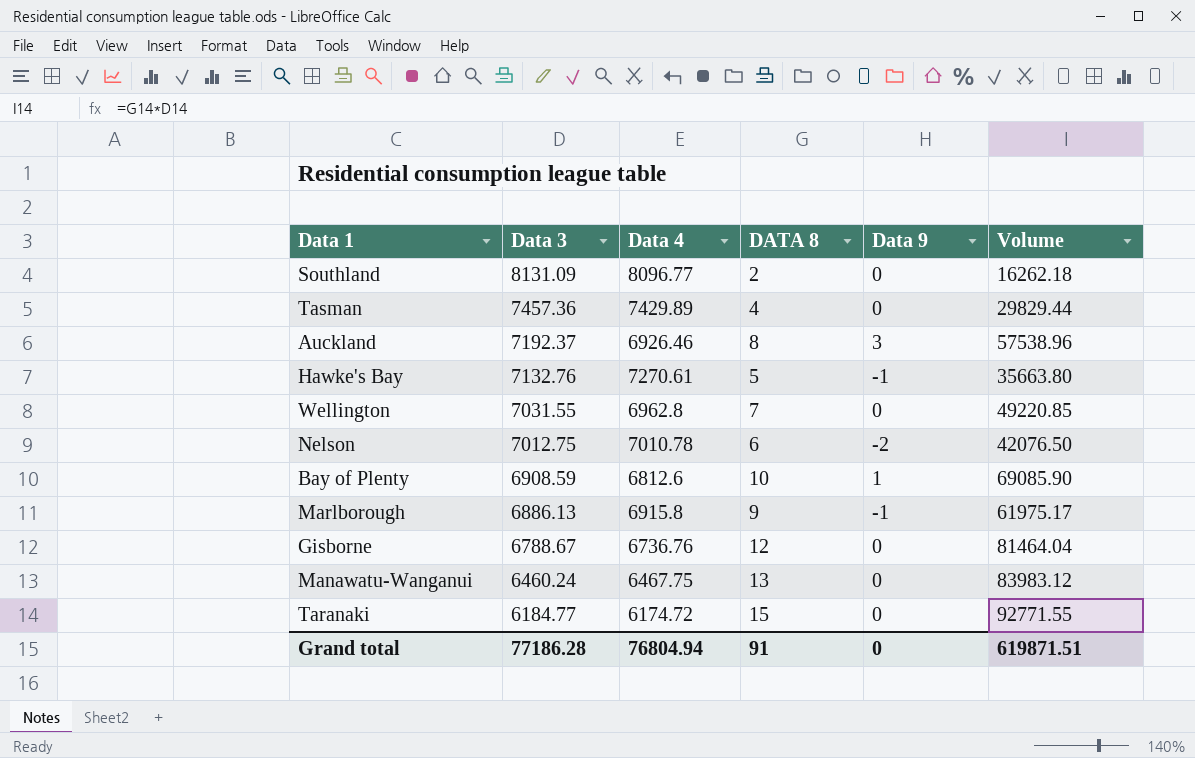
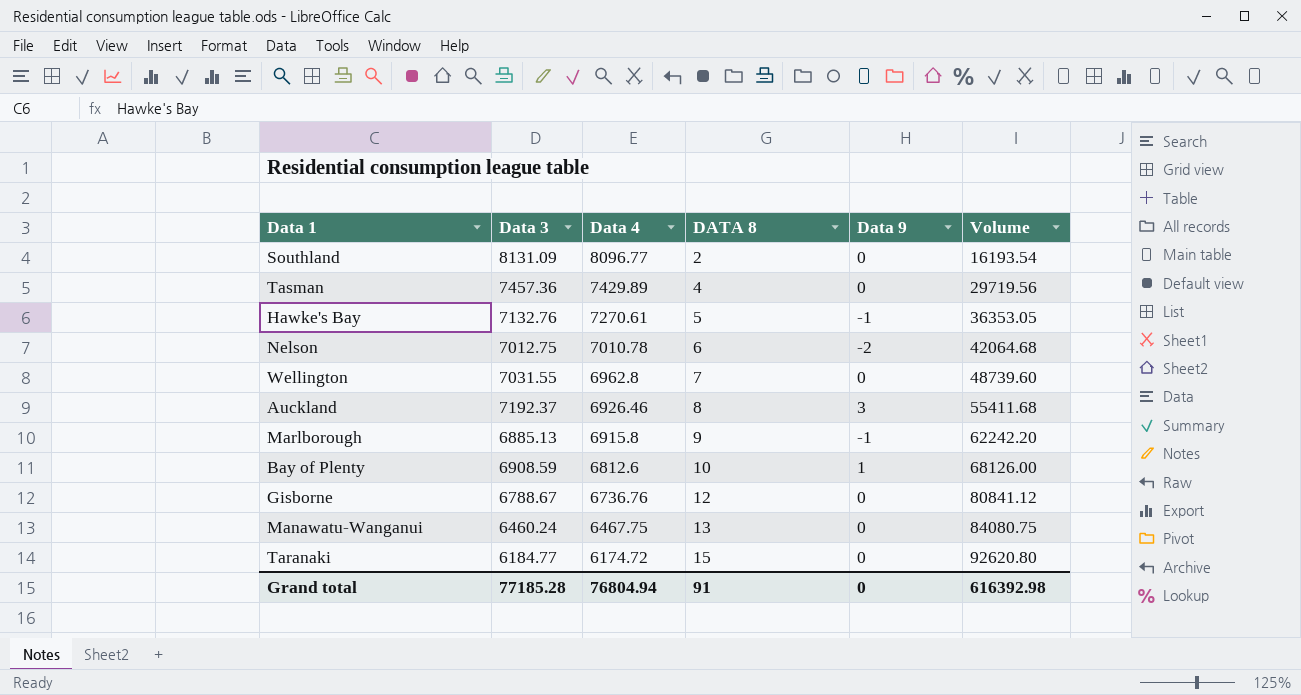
row order: Data 3 descending -> Data 4 descending
column Volume | formula: [Data 3] * [DATA 8] -> [Data 4] * [DATA 8]
Marlborough | Data 3: 6886.13 -> 6885.13
Grand total | Data 3: 77186.28 -> 77185.28
Grand total | Volume: 619871.51 -> 616392.98

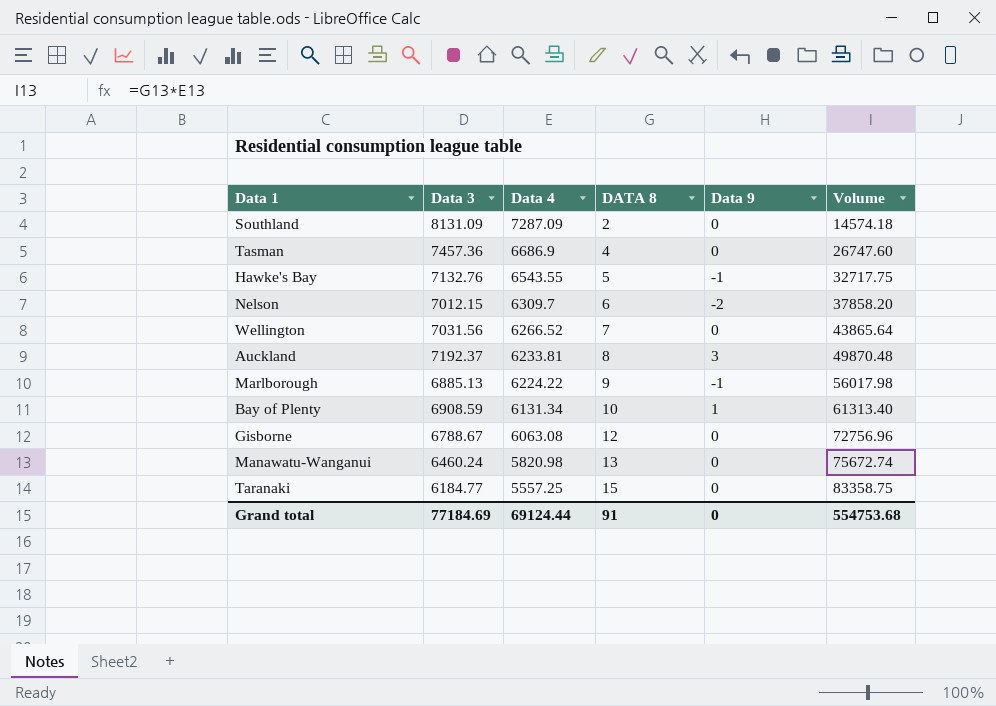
Southland | Data 4: 8096.77 -> 7287.09
Southland | Volume: 16193.54 -> 14574.18
Tasman | Data 4: 7429.89 -> 6686.9
Tasman | Volume: 29719.56 -> 26747.60
Hawke's Bay | Data 4: 7270.61 -> 6543.55
Hawke's Bay | Volume: 36353.05 -> 32717.75
Nelson | Data 3: 7012.75 -> 7012.15
Nelson | Data 4: 7010.78 -> 6309.7
Nelson | Volume: 42064.68 -> 37858.20
Wellington | Data 3: 7031.55 -> 7031.56
Wellington | Data 4: 6962.8 -> 6266.52
Wellington | Volume: 48739.60 -> 43865.64
Auckland | Data 4: 6926.46 -> 6233.81
Auckland | Volume: 55411.68 -> 49870.48
Marlborough | Data 4: 6915.8 -> 6224.22
Marlborough | Volume: 62242.20 -> 56017.98
Bay of Plenty | Data 4: 6812.6 -> 6131.34
Bay of Plenty | Volume: 68126.00 -> 61313.40
Gisborne | Data 4: 6736.76 -> 6063.08
Gisborne | Volume: 80841.12 -> 72756.96
Manawatu-Wanganui | Data 4: 6467.75 -> 5820.98
Manawatu-Wanganui | Volume: 84080.75 -> 75672.74
Taranaki | Data 4: 6174.72 -> 5557.25
Taranaki | Volume: 92620.80 -> 83358.75
Grand total | Data 3: 77185.28 -> 77184.69
Grand total | Data 4: 76804.94 -> 69124.44
Grand total | Volume: 616392.98 -> 554753.68

